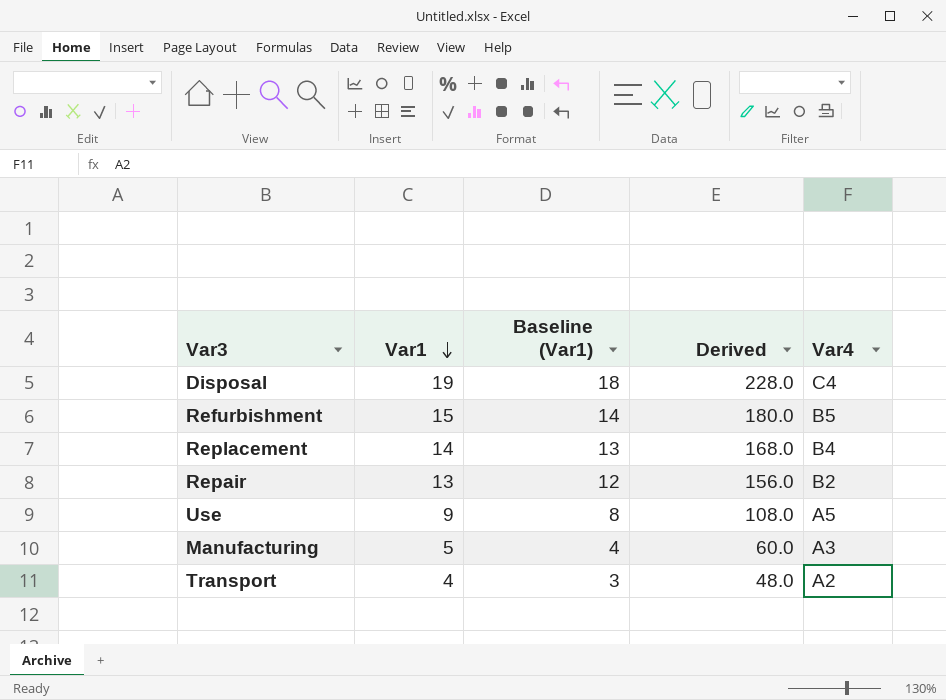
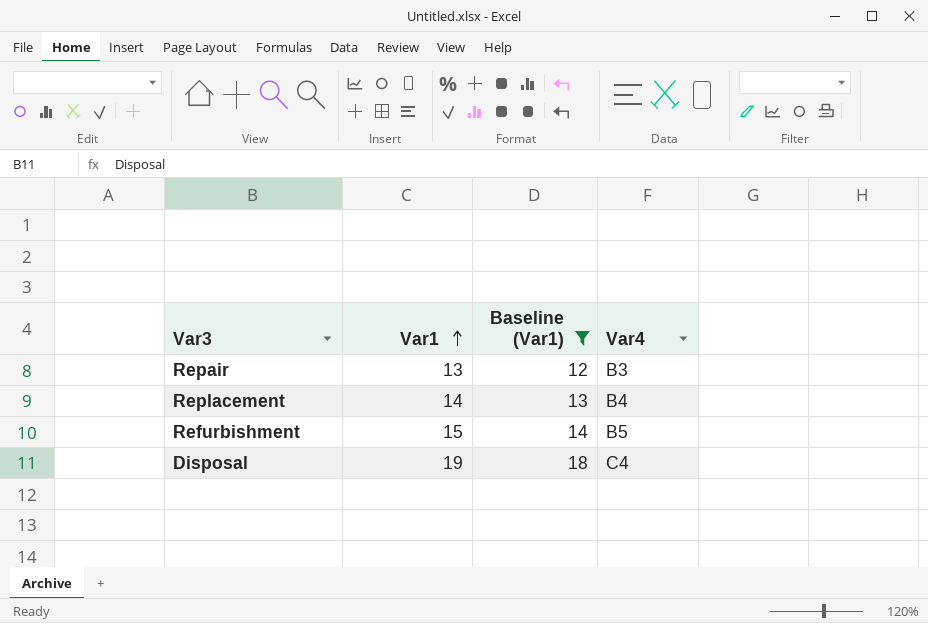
filter: none -> Baseline (Var1) >= 12
row order: Var1 descending -> Var1 ascending
column Derived | formula: [Var1] * 12 -> none
Repair | Var4: B2 -> B3

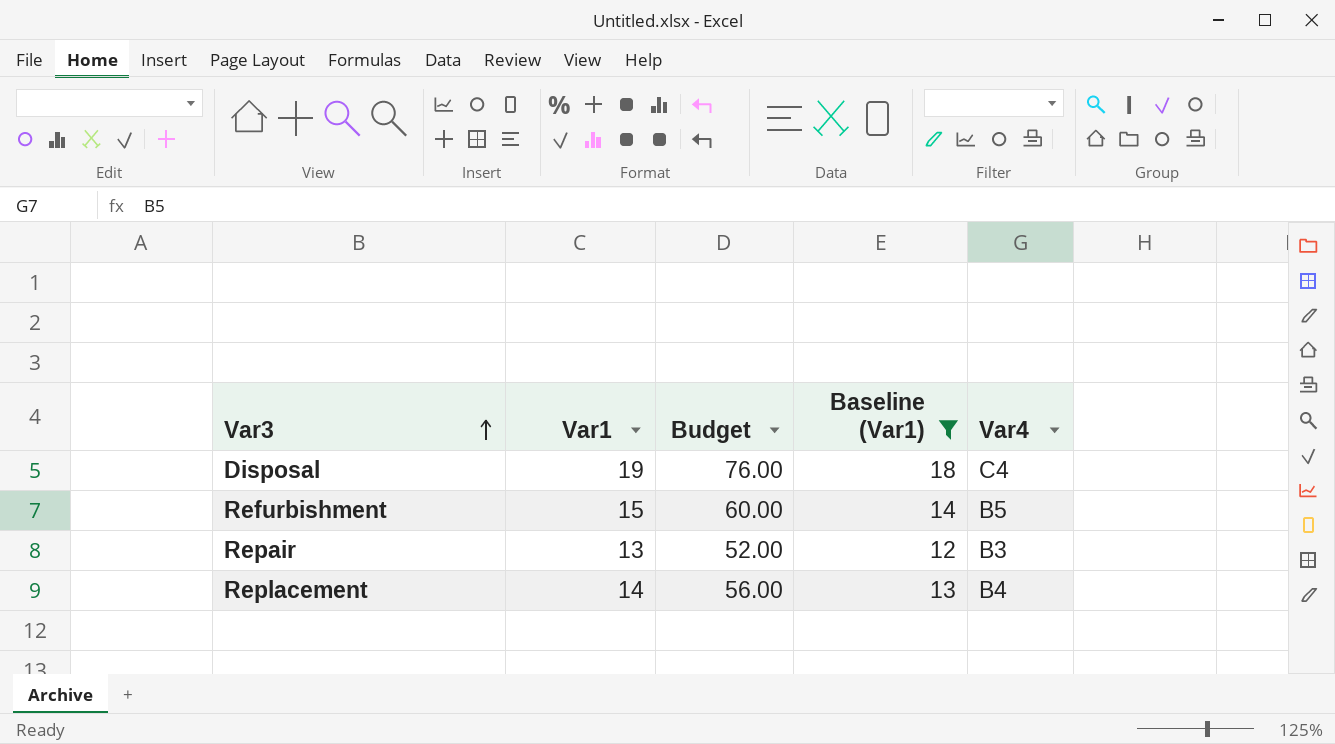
row order: Var1 ascending -> Var3 ascending
column Budget | formula: none -> [Var1] * 4

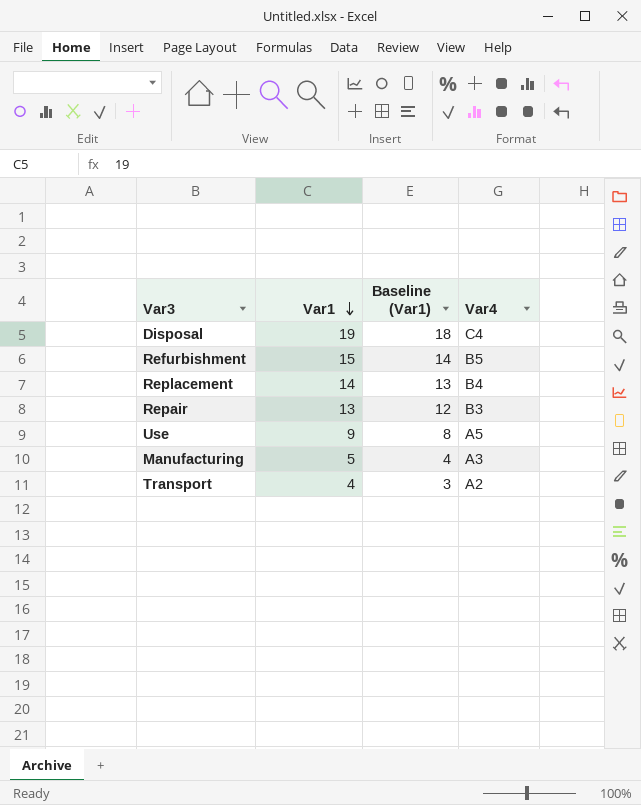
filter: Baseline (Var1) >= 12 -> none
row order: Var3 ascending -> Var1 descending
column Budget | formula: [Var1] * 4 -> none

